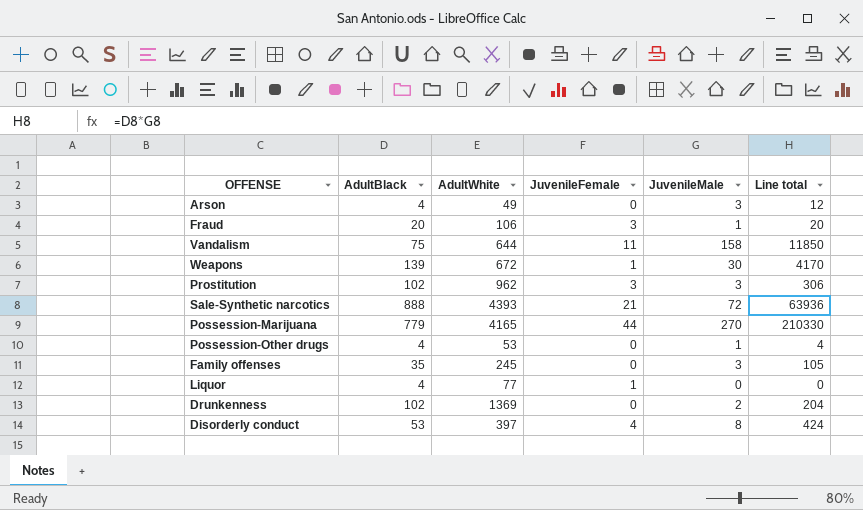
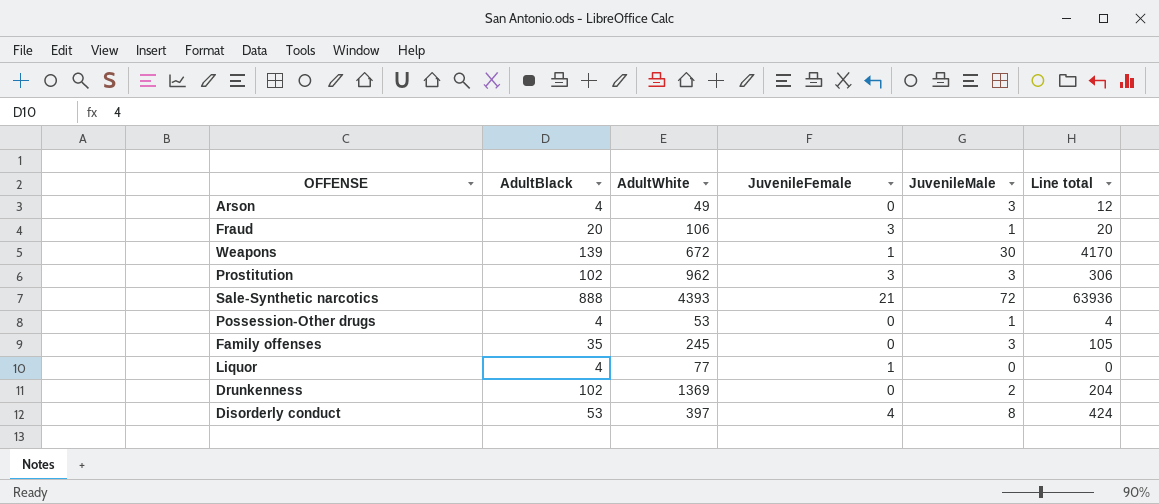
row Vandalism: 75 | 644 | 11 | 158 | 11850 -> none
row Possession-Marijuana: 779 | 4165 | 44 | 270 | 210330 -> none

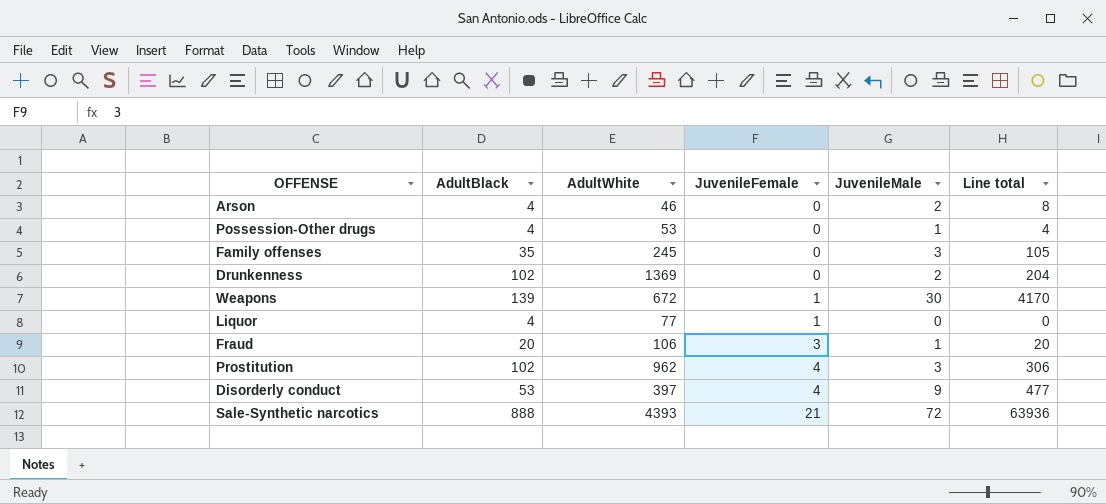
row order: none -> JuvenileFemale ascending
Arson | AdultWhite: 49 -> 46
Arson | JuvenileMale: 3 -> 2
Arson | Line total: 12 -> 8
Prostitution | JuvenileFemale: 3 -> 4
Disorderly conduct | JuvenileMale: 8 -> 9
Disorderly conduct | Line total: 424 -> 477

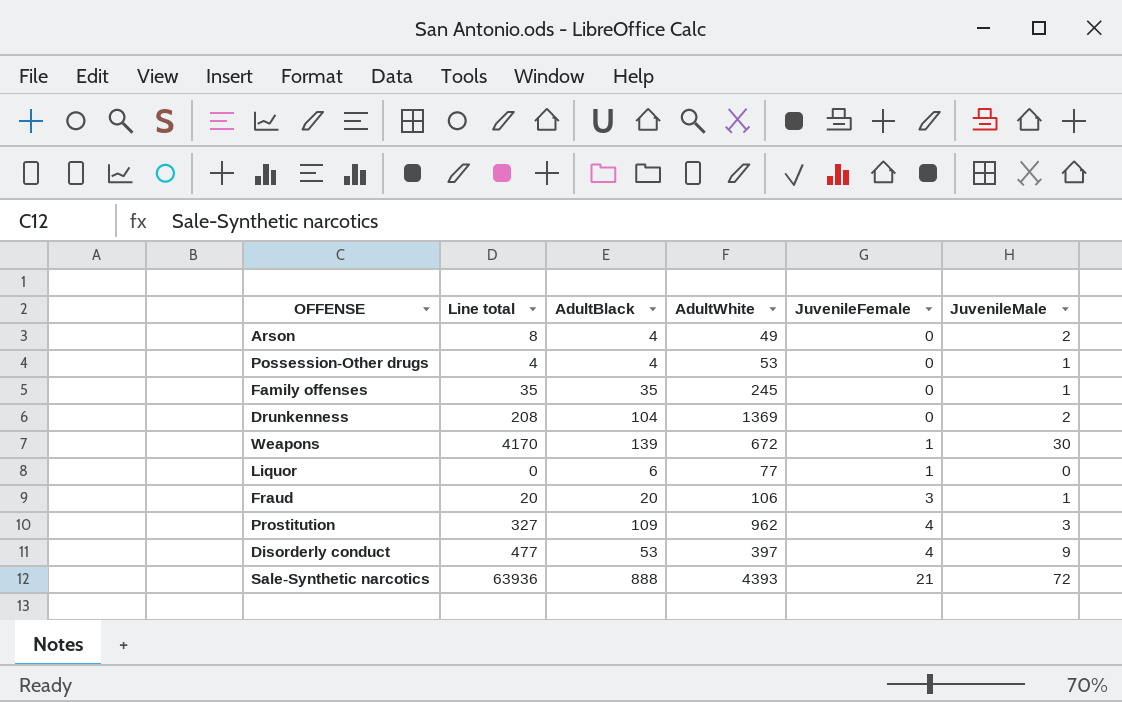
column Line total | position: 6 -> 2
Arson | AdultWhite: 46 -> 49
Family offenses | Line total: 105 -> 35
Family offenses | JuvenileMale: 3 -> 1
Drunkenness | Line total: 204 -> 208
Drunkenness | AdultBlack: 102 -> 104
Liquor | AdultBlack: 4 -> 6
Prostitution | Line total: 306 -> 327
Prostitution | AdultBlack: 102 -> 109

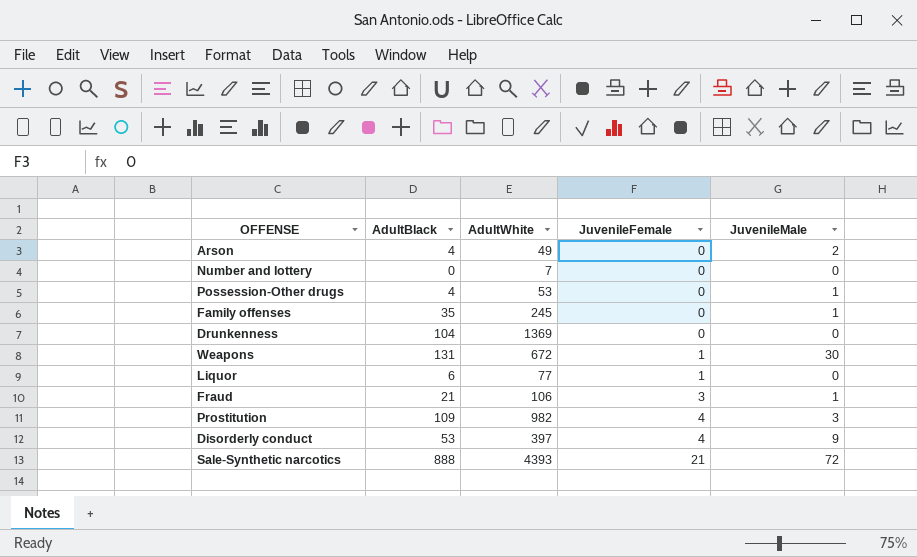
column Line total | formula: [AdultBlack] * [JuvenileMale] -> none
row Number and lottery: none -> 0 | 7 | 0 | 0
Drunkenness | JuvenileMale: 2 -> 0
Weapons | AdultBlack: 139 -> 131
Fraud | AdultBlack: 20 -> 21
Prostitution | AdultWhite: 962 -> 982

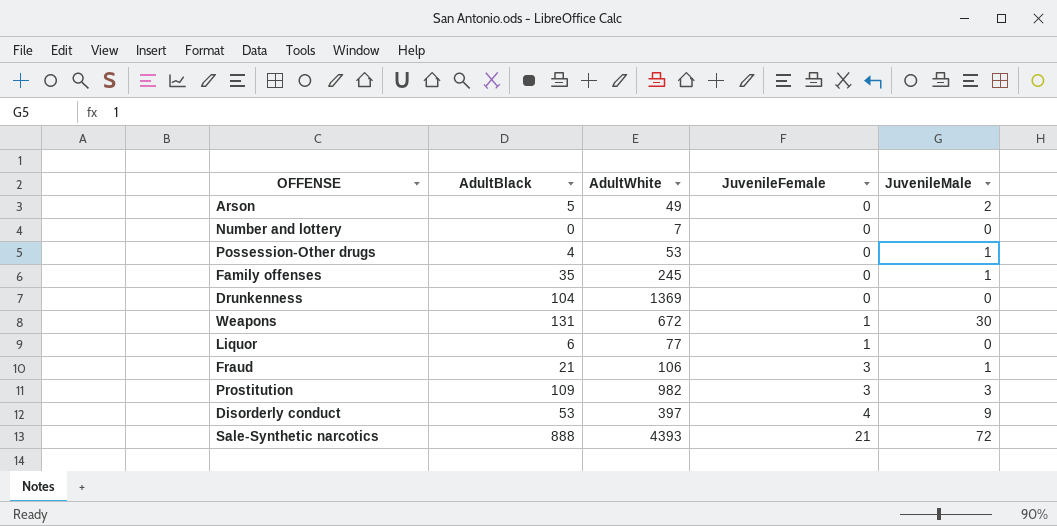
Arson | AdultBlack: 4 -> 5
Prostitution | JuvenileFemale: 4 -> 3

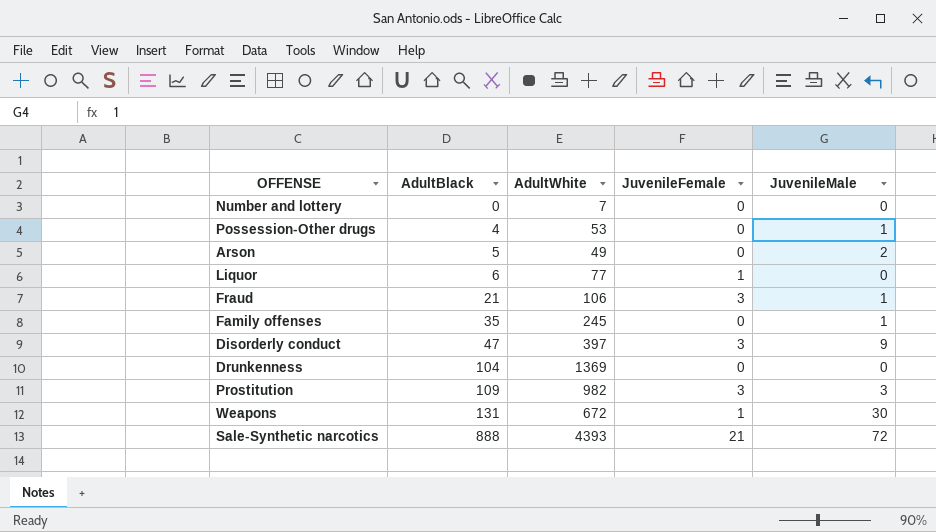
row order: JuvenileFemale ascending -> AdultBlack ascending
Disorderly conduct | AdultBlack: 53 -> 47
Disorderly conduct | JuvenileFemale: 4 -> 3

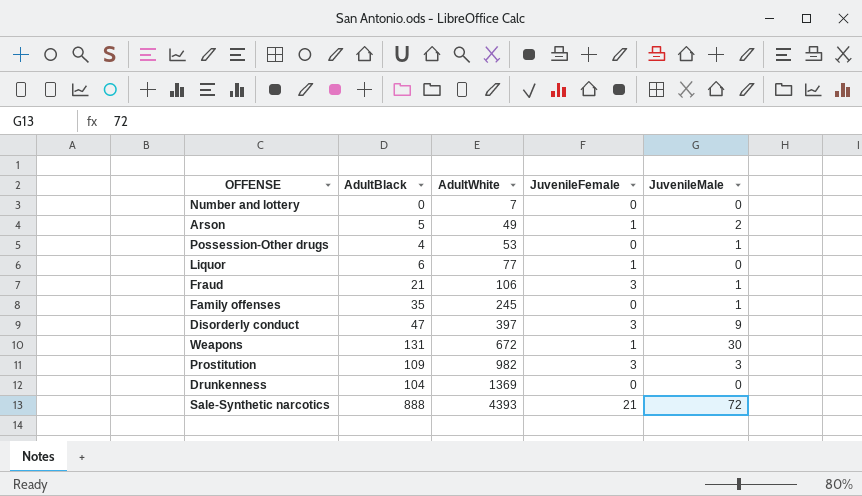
row order: AdultBlack ascending -> AdultWhite ascending
Arson | JuvenileFemale: 0 -> 1

